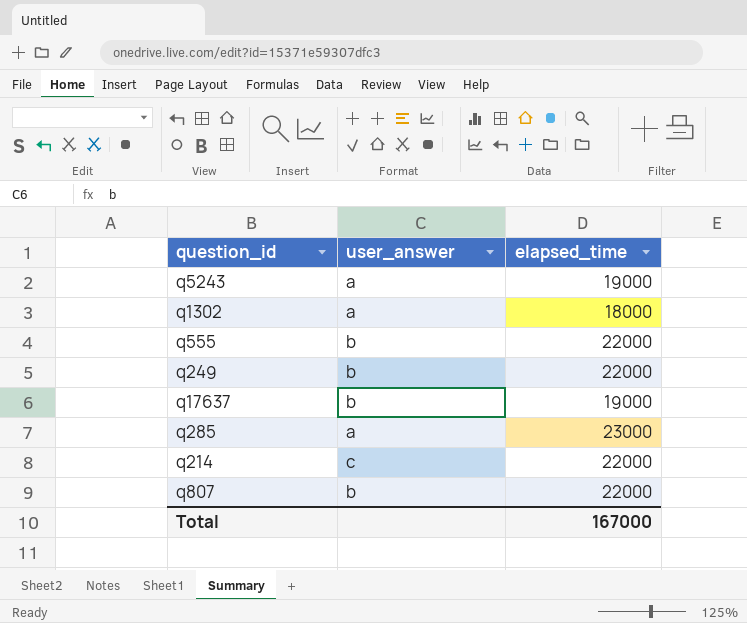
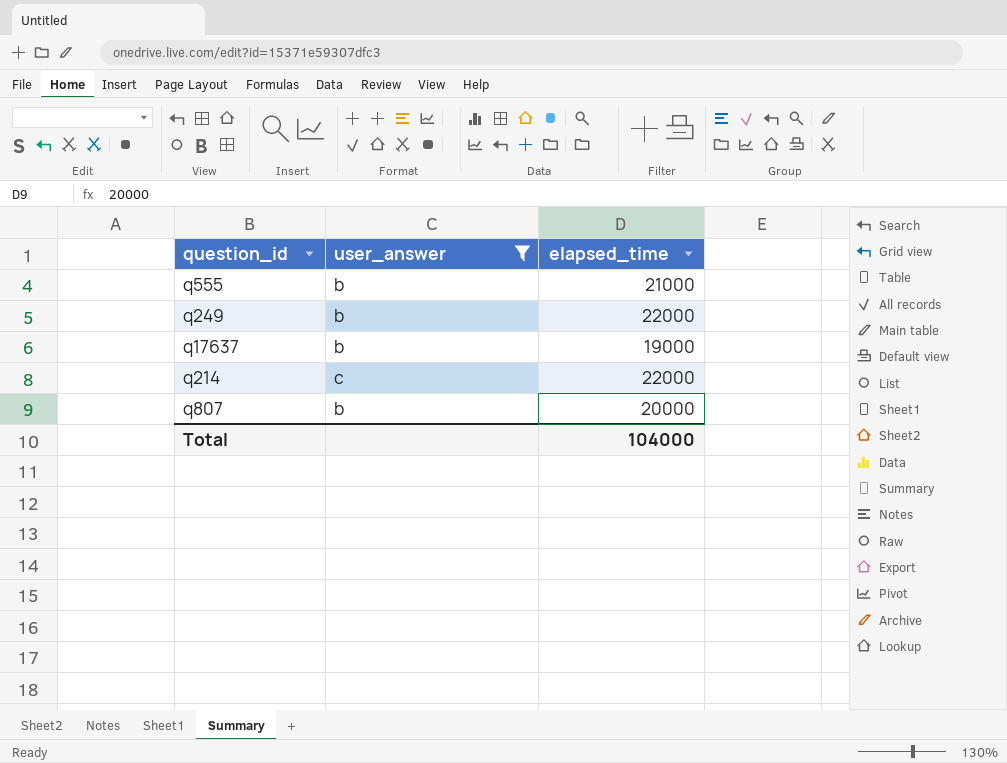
filter: none -> user_answer != a
q555 | elapsed_time: 22000 -> 21000
q807 | elapsed_time: 22000 -> 20000
Total | elapsed_time: 167000 -> 104000

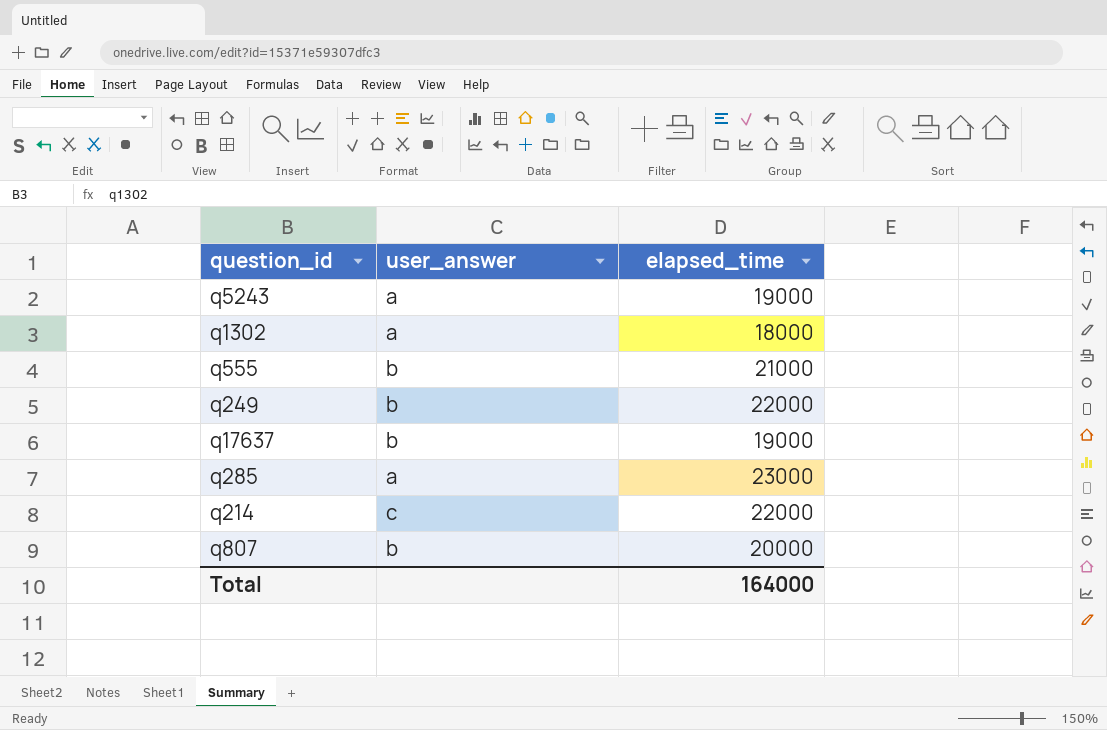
filter: user_answer != a -> none
Total | elapsed_time: 104000 -> 164000

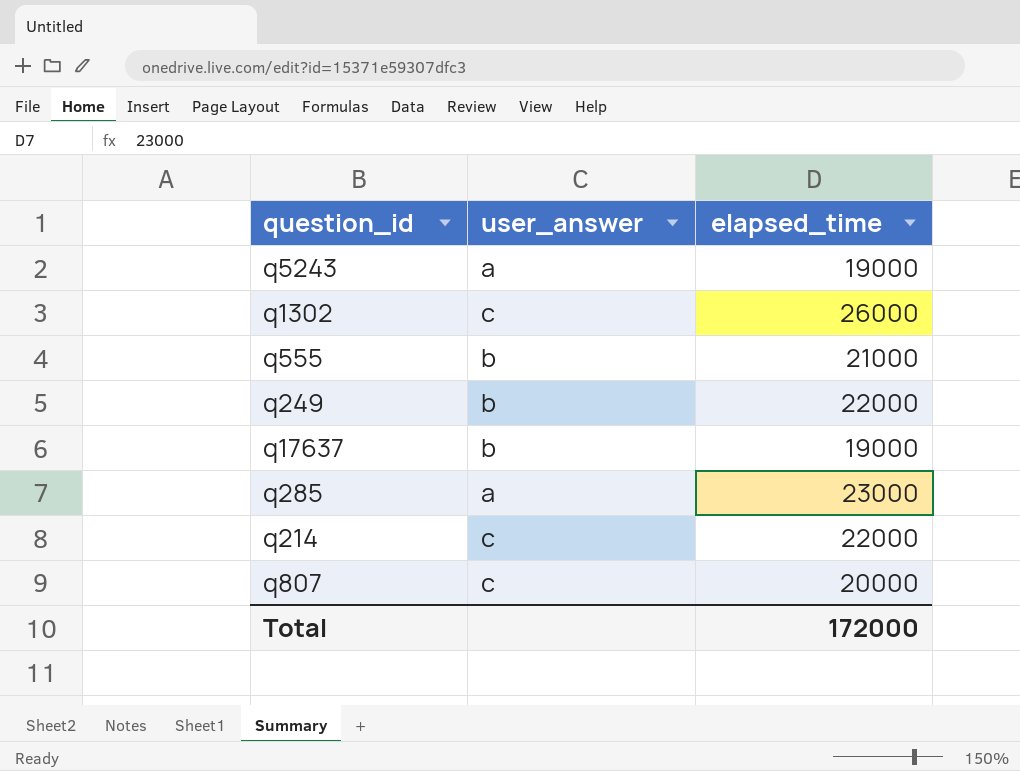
q1302 | user_answer: a -> c
q1302 | elapsed_time: 18000 -> 26000
q807 | user_answer: b -> c
Total | elapsed_time: 164000 -> 172000

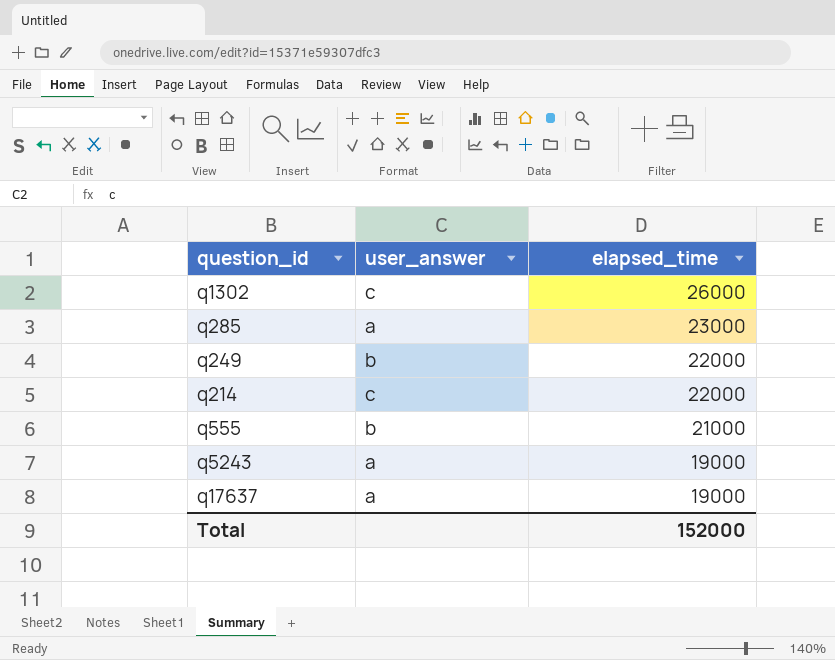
row order: none -> elapsed_time descending
row q807: c | 20000 -> none
q17637 | user_answer: b -> a
Total | elapsed_time: 172000 -> 152000

